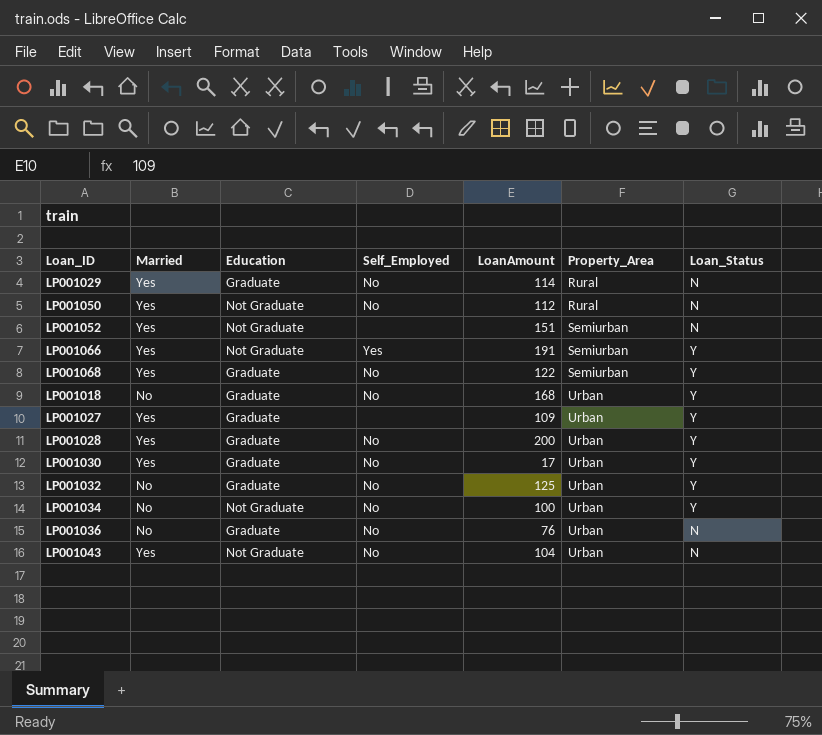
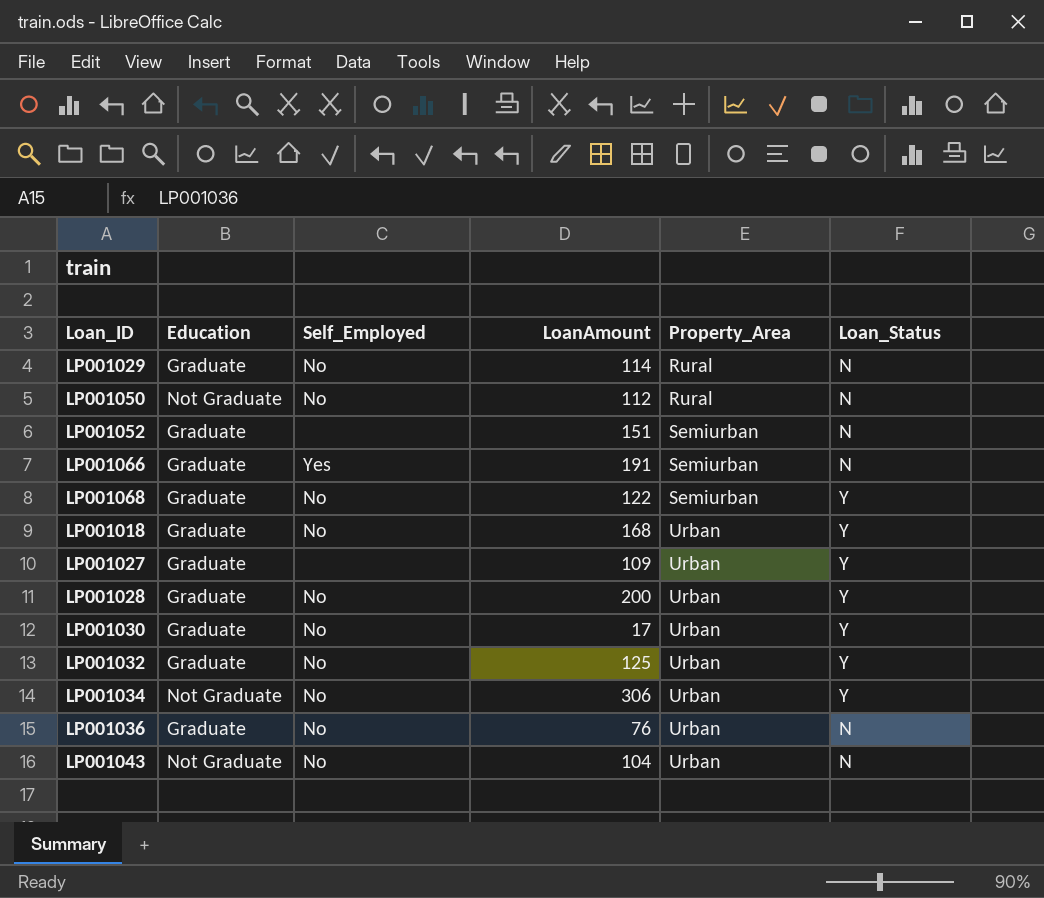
column Married | position: 2 -> none
LP001052 | Education: Not Graduate -> Graduate
LP001066 | Education: Not Graduate -> Graduate
LP001066 | Loan_Status: Y -> N
LP001034 | LoanAmount: 100 -> 306

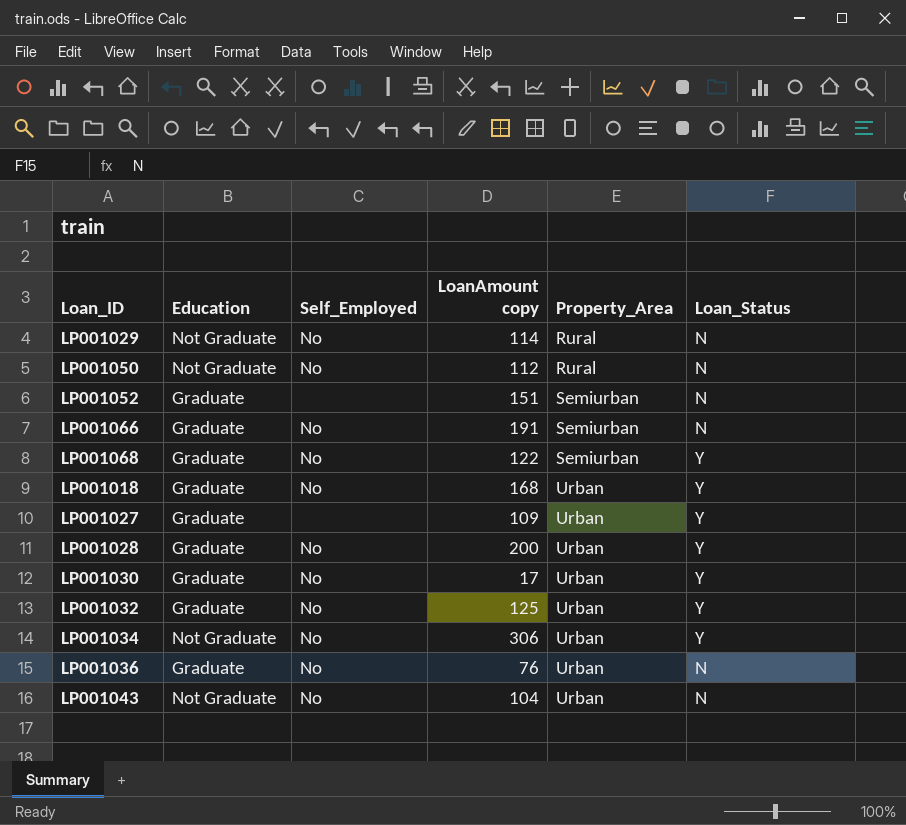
column name: LoanAmount -> LoanAmount copy
LP001029 | Education: Graduate -> Not Graduate
LP001066 | Self_Employed: Yes -> No

